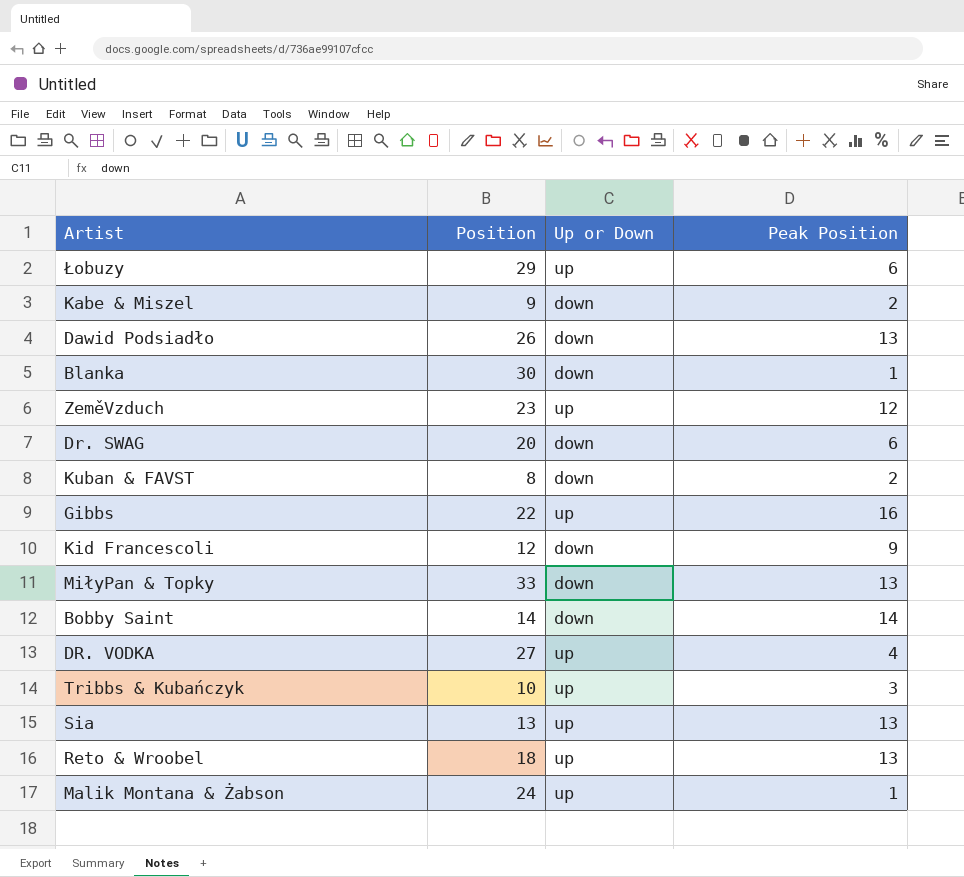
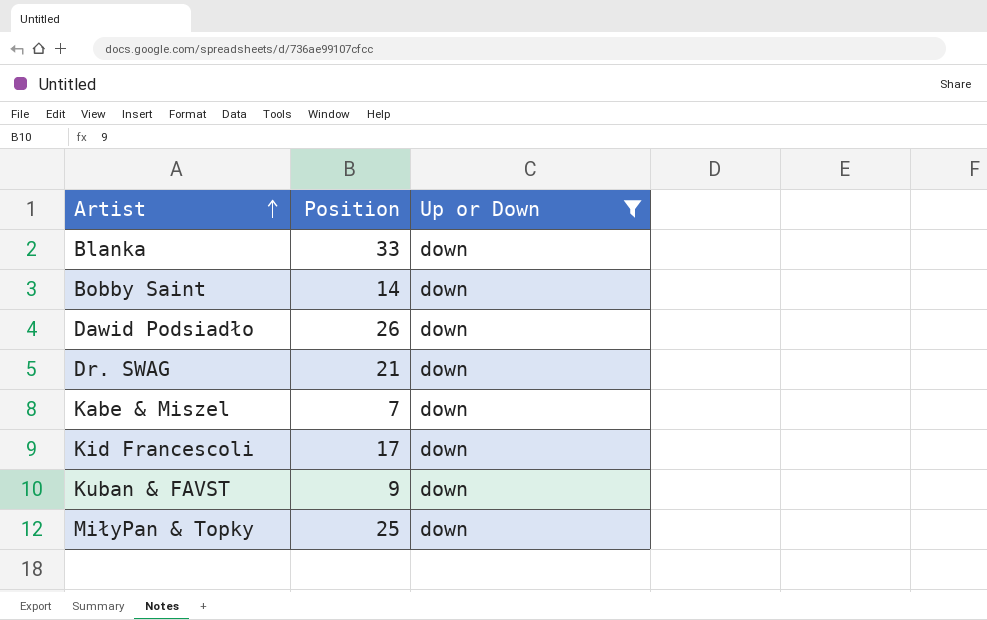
filter: none -> Up or Down = down
row order: none -> Artist ascending
column Peak Position | position: 4 -> none
Blanka | Position: 30 -> 33
Dr. SWAG | Position: 20 -> 21
Kabe & Miszel | Position: 9 -> 7
Kid Francescoli | Position: 12 -> 17
Kuban & FAVST | Position: 8 -> 9
MiłyPan & Topky | Position: 33 -> 25

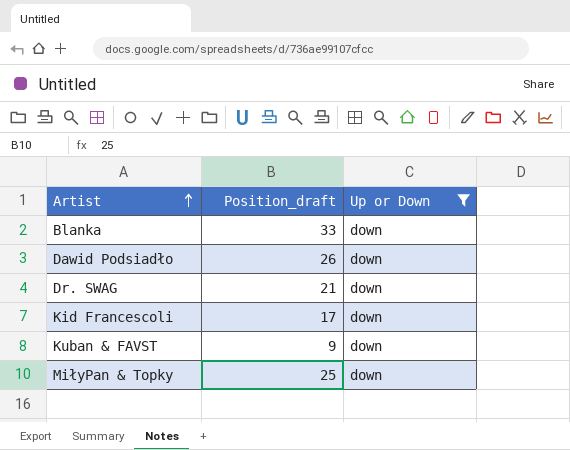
column name: Position -> Position_draft
row Bobby Saint: 14 | down -> none
row Kabe & Miszel: 7 | down -> none

